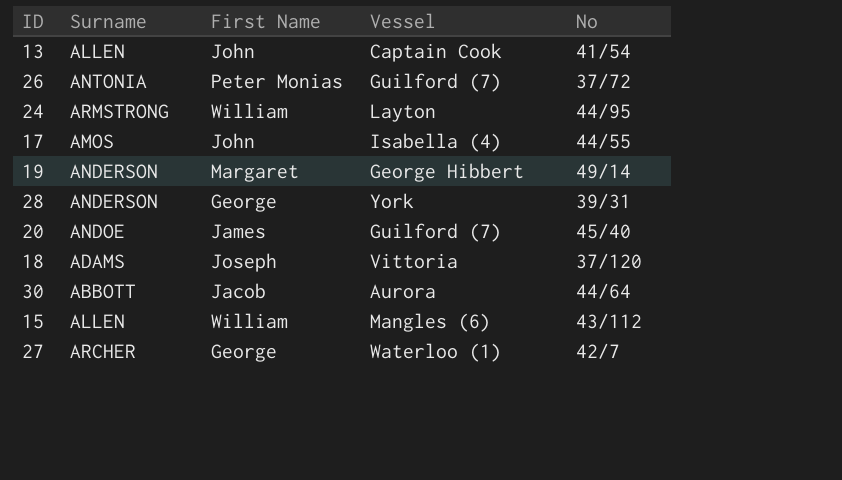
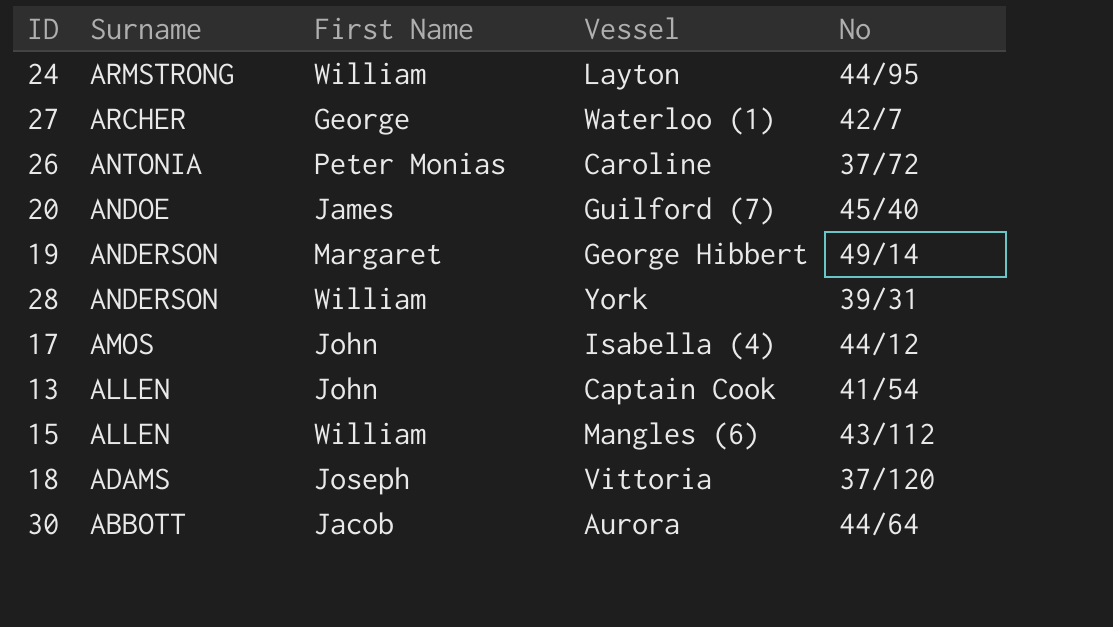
row order: none -> Surname descending
26 | Vessel: Guilford (7) -> Caroline
28 | First Name: George -> William
17 | No: 44/55 -> 44/12

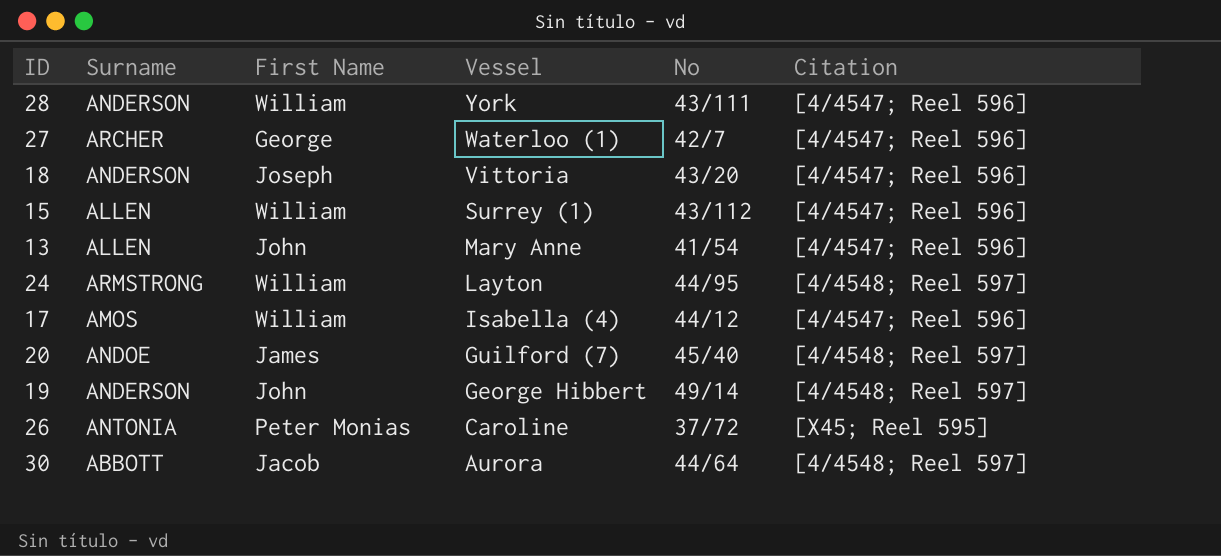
row order: Surname descending -> Vessel descending
column Citation | position: none -> 6
28 | No: 39/31 -> 43/111
18 | Surname: ADAMS -> ANDERSON
18 | No: 37/120 -> 43/20
15 | Vessel: Mangles (6) -> Surrey (1)
13 | Vessel: Captain Cook -> Mary Anne
17 | First Name: John -> William
19 | First Name: Margaret -> John

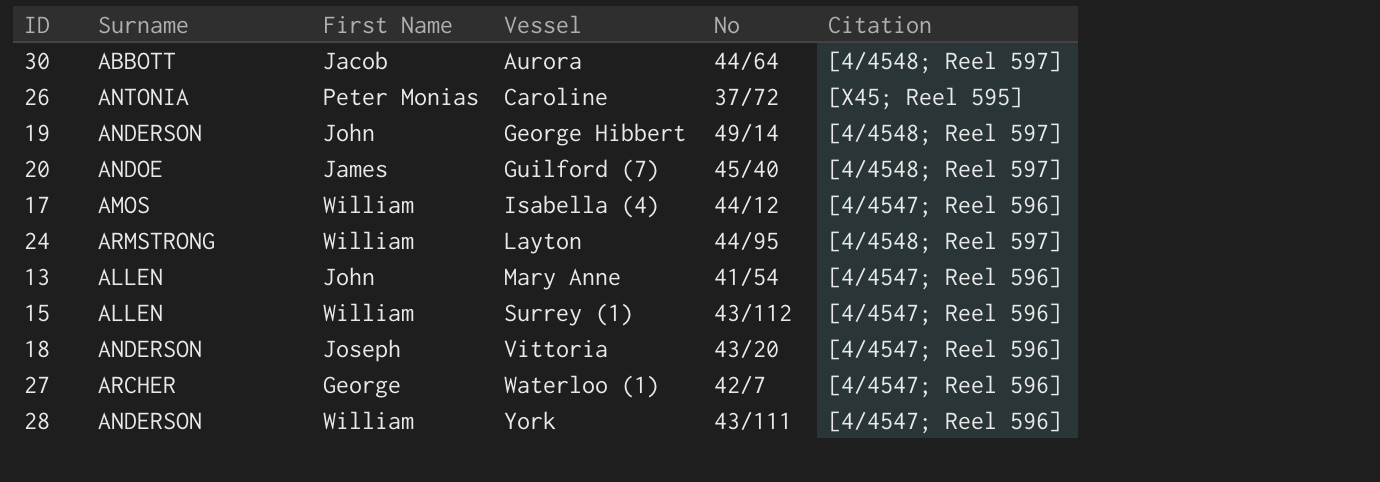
row order: Vessel descending -> Vessel ascending

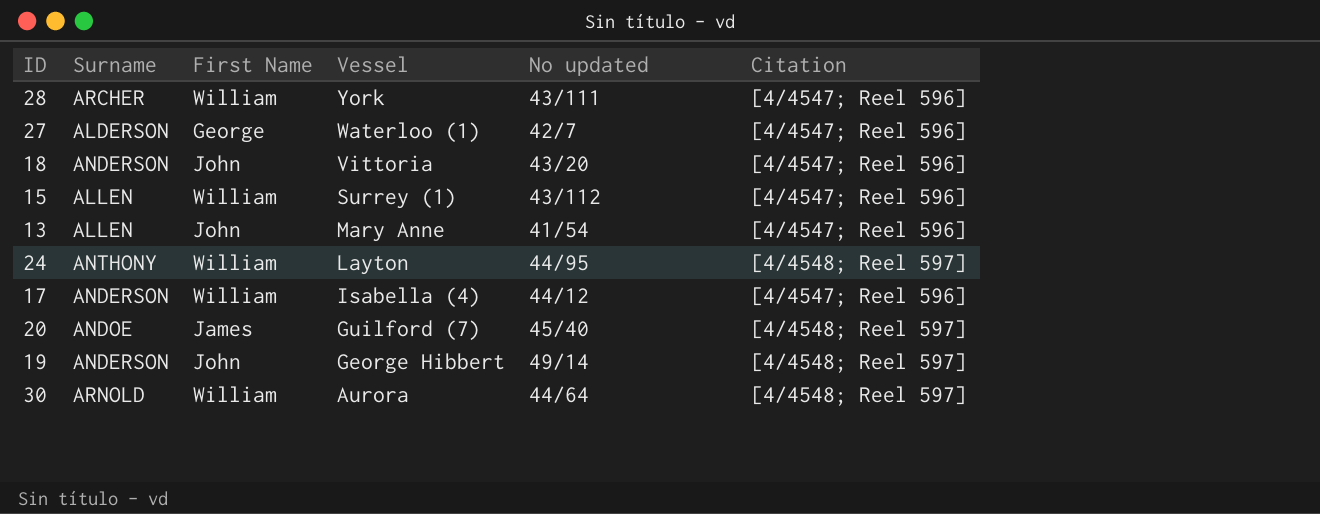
row order: Vessel ascending -> Vessel descending
column name: No -> No updated
row 26: ANTONIA | Peter Monias | Caroline | 37/72 | [X45; Reel 595] -> none
28 | Surname: ANDERSON -> ARCHER
27 | Surname: ARCHER -> ALDERSON
18 | First Name: Joseph -> John
24 | Surname: ARMSTRONG -> ANTHONY
17 | Surname: AMOS -> ANDERSON
30 | Surname: ABBOTT -> ARNOLD
30 | First Name: Jacob -> William

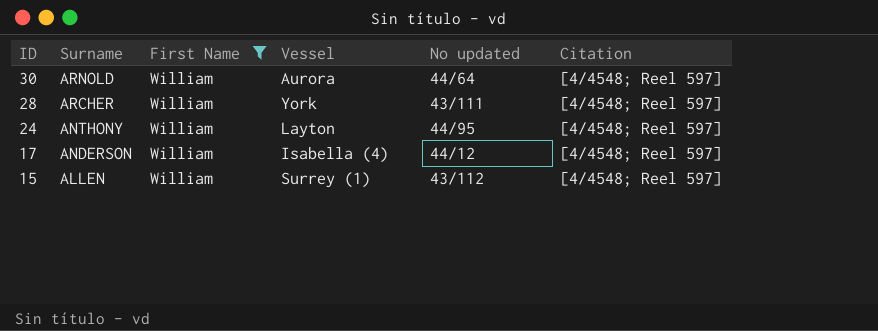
filter: none -> First Name = William
row order: Vessel descending -> ID descending
28 | Citation: [4/4547; Reel 596] -> [4/4548; Reel 597]
17 | Citation: [4/4547; Reel 596] -> [4/4548; Reel 597]
15 | Citation: [4/4547; Reel 596] -> [4/4548; Reel 597]

